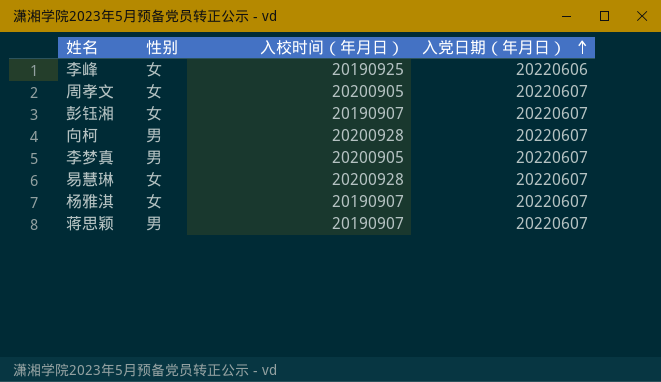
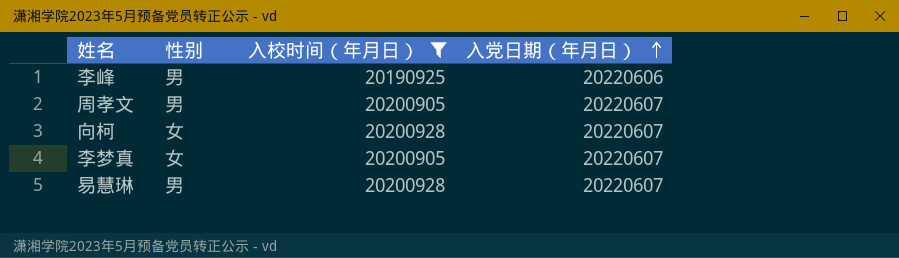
filter: none -> 入校时间（年月日） != 20190907
李峰 | 性别: 女 -> 男
周孝文 | 性别: 女 -> 男
向柯 | 性别: 男 -> 女
李梦真 | 性别: 男 -> 女
易慧琳 | 性别: 女 -> 男

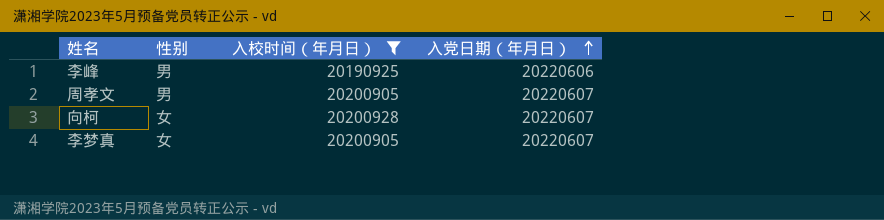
row 易慧琳: 男 | 20200928 | 20220607 -> none

